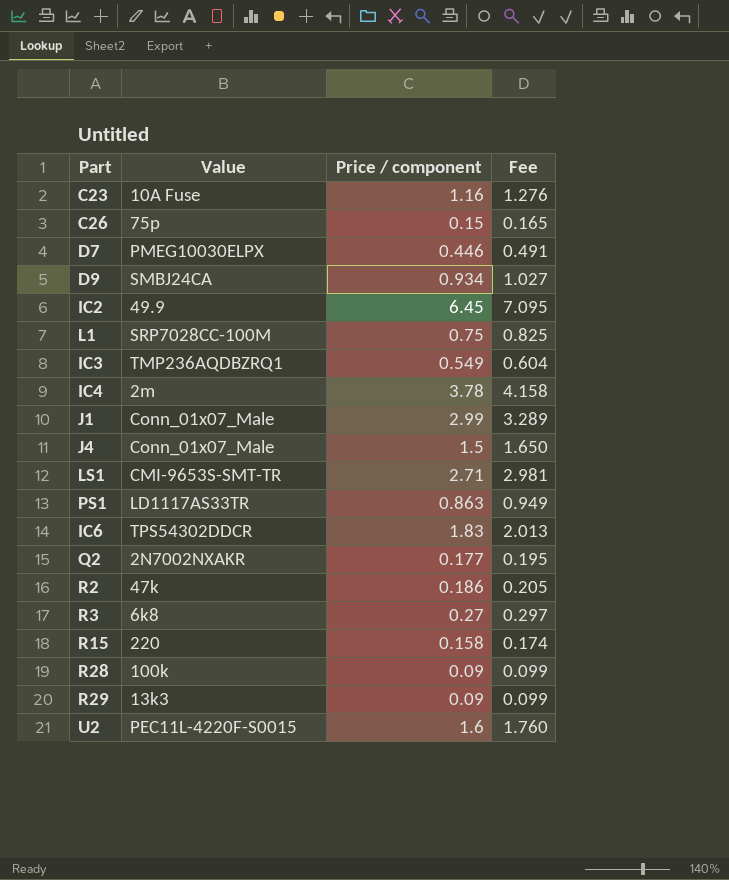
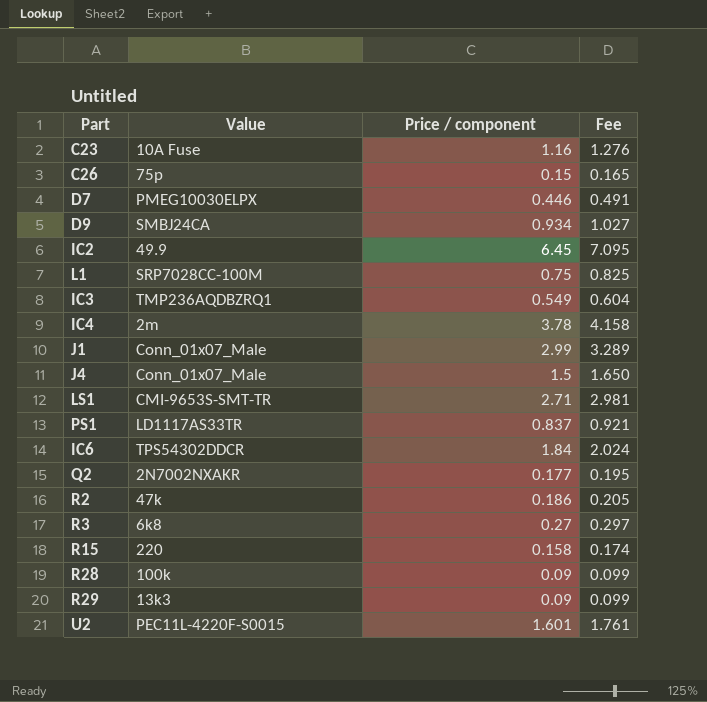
PS1 | Price / component: 0.863 -> 0.837
PS1 | Fee: 0.949 -> 0.921
IC6 | Price / component: 1.83 -> 1.84
IC6 | Fee: 2.013 -> 2.024
U2 | Price / component: 1.6 -> 1.601
U2 | Fee: 1.760 -> 1.761

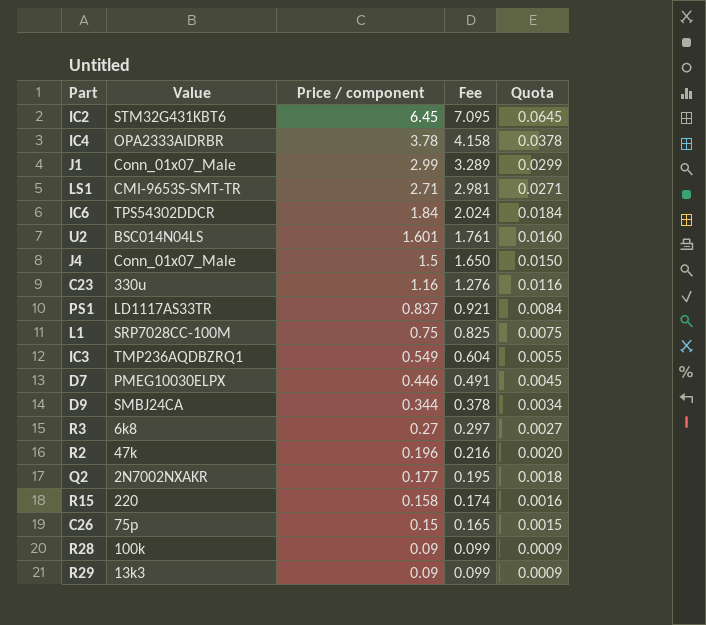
row order: none -> Price / component descending
column Quota | formula: none -> [Price / component] * 0.01
IC2 | Value: 49.9 -> STM32G431KBT6
IC4 | Value: 2m -> OPA2333AIDRBR
U2 | Value: PEC11L-4220F-S0015 -> BSC014N04LS
C23 | Value: 10A Fuse -> 330u
D9 | Price / component: 0.934 -> 0.344
D9 | Fee: 1.027 -> 0.378
R2 | Price / component: 0.186 -> 0.196
R2 | Fee: 0.205 -> 0.216

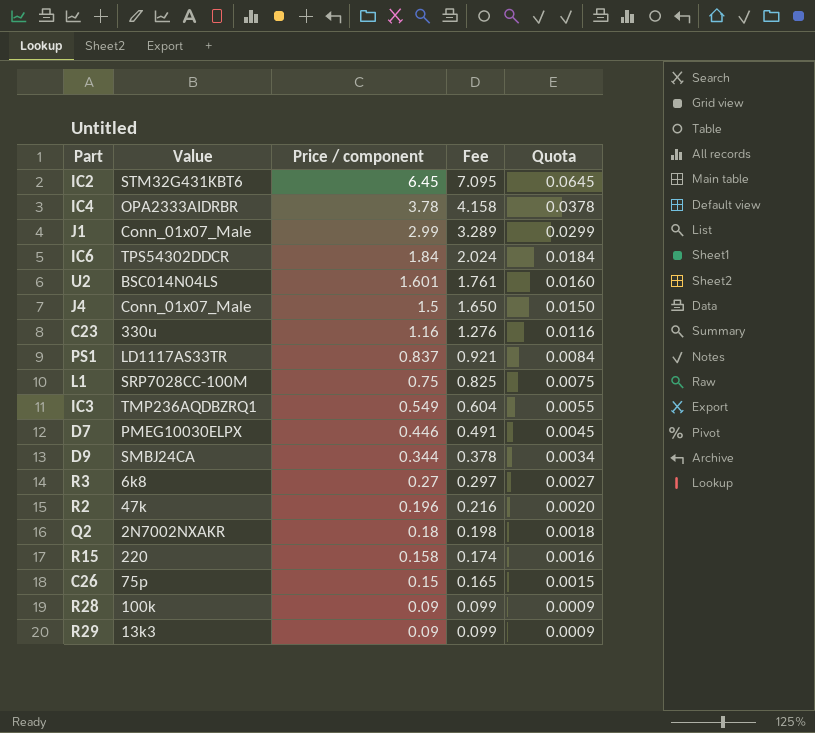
row LS1: CMI-9653S-SMT-TR | 2.71 | 2.981 | 0.0271 -> none
Q2 | Price / component: 0.177 -> 0.18
Q2 | Fee: 0.195 -> 0.198

